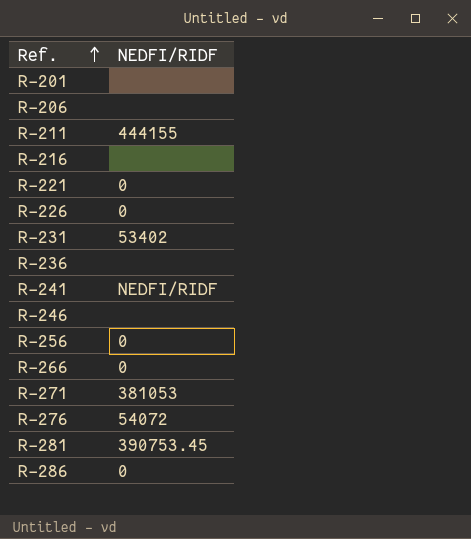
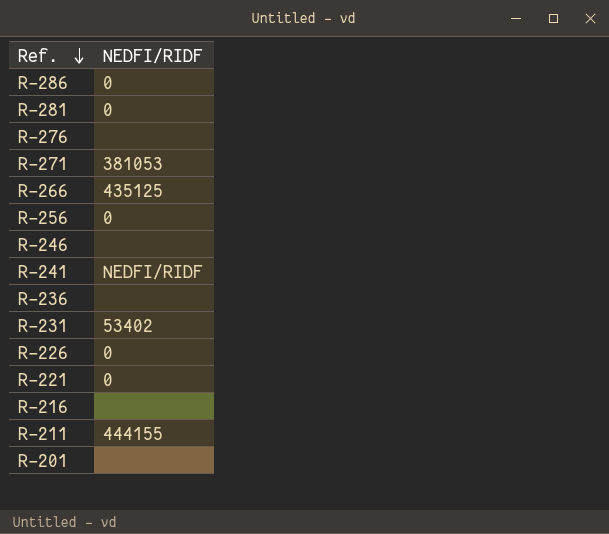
row order: Ref. ascending -> Ref. descending
row R-206: none -> none
R-281 | NEDFI/RIDF: 390753.45 -> 0
R-276 | NEDFI/RIDF: 54072 -> none
R-266 | NEDFI/RIDF: 0 -> 435125

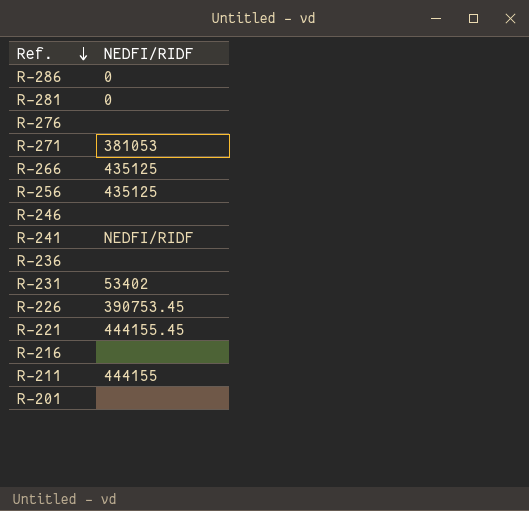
R-256 | NEDFI/RIDF: 0 -> 435125
R-226 | NEDFI/RIDF: 0 -> 390753.45
R-221 | NEDFI/RIDF: 0 -> 444155.45

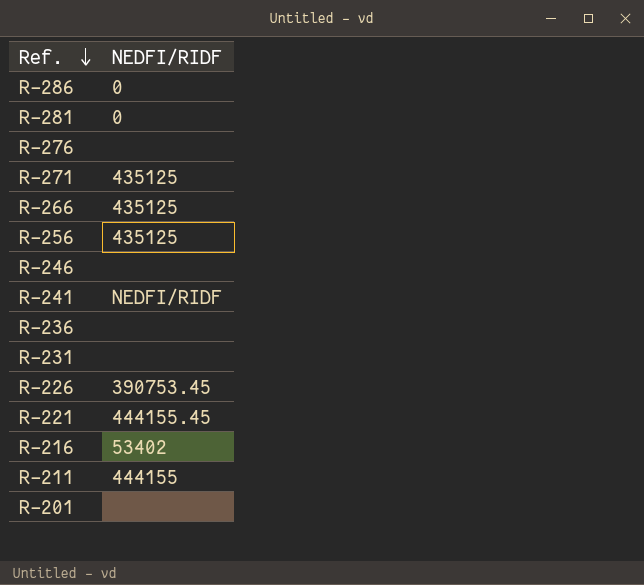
R-271 | NEDFI/RIDF: 381053 -> 435125
R-231 | NEDFI/RIDF: 53402 -> none
R-216 | NEDFI/RIDF: none -> 53402

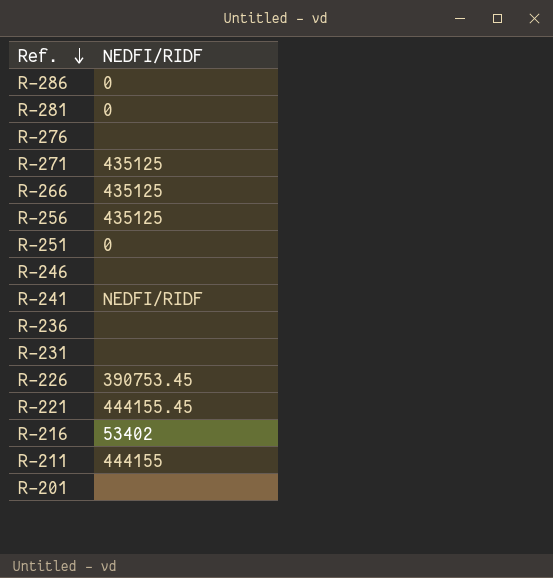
row R-251: none -> 0

